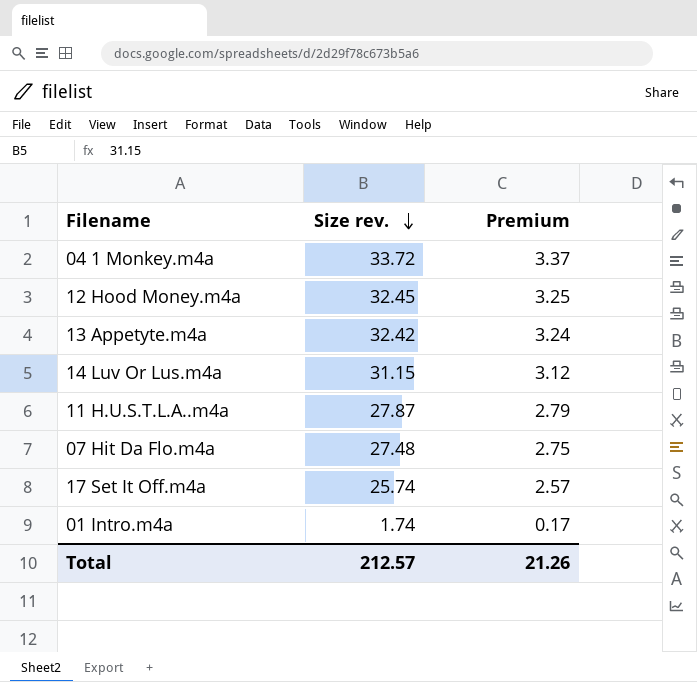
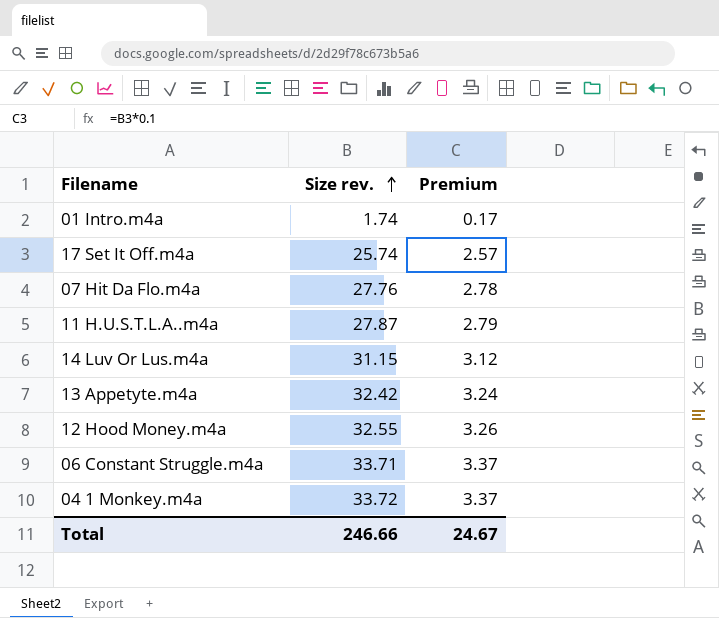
row order: Size rev. descending -> Size rev. ascending
07 Hit Da Flo.m4a | Size rev.: 27.48 -> 27.76
07 Hit Da Flo.m4a | Premium: 2.75 -> 2.78
12 Hood Money.m4a | Size rev.: 32.45 -> 32.55
12 Hood Money.m4a | Premium: 3.25 -> 3.26
row 06 Constant Struggle.m4a: none -> 33.71 | 3.37
Total | Size rev.: 212.57 -> 246.66
Total | Premium: 21.26 -> 24.67

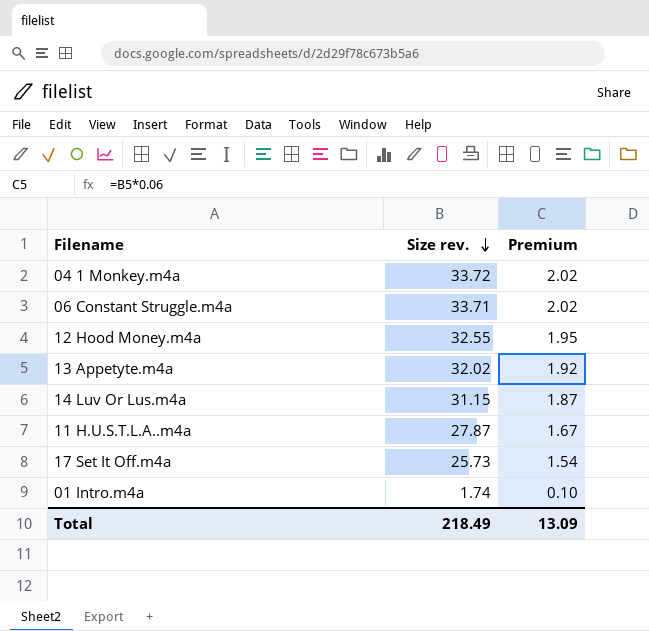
row order: Size rev. ascending -> Size rev. descending
column Premium | formula: [Size rev.] * 0.1 -> [Size rev.] * 0.06
row 07 Hit Da Flo.m4a: 27.76 | 2.78 -> none
13 Appetyte.m4a | Size rev.: 32.42 -> 32.02
17 Set It Off.m4a | Size rev.: 25.74 -> 25.73
Total | Size rev.: 246.66 -> 218.49
Total | Premium: 24.67 -> 13.09

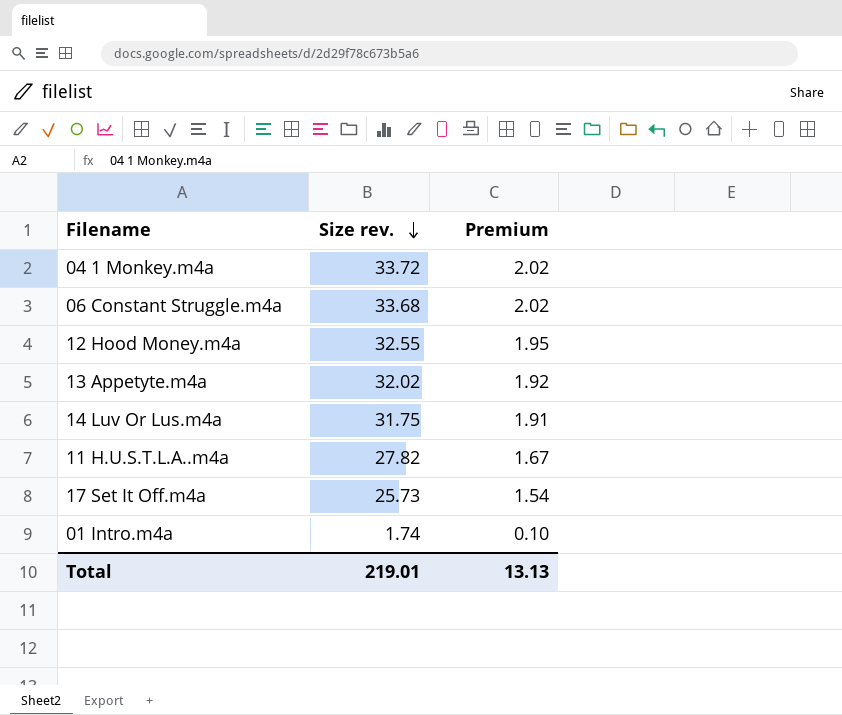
06 Constant Struggle.m4a | Size rev.: 33.71 -> 33.68
14 Luv Or Lus.m4a | Size rev.: 31.15 -> 31.75
14 Luv Or Lus.m4a | Premium: 1.87 -> 1.91
11 H.U.S.T.L.A..m4a | Size rev.: 27.87 -> 27.82
Total | Size rev.: 218.49 -> 219.01
Total | Premium: 13.09 -> 13.13

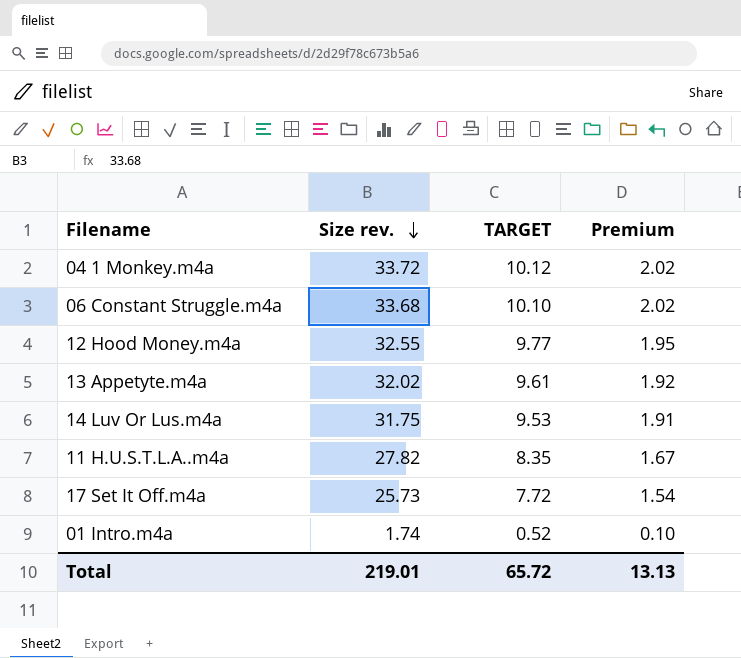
column TARGET | formula: none -> [Size rev.] * 0.3

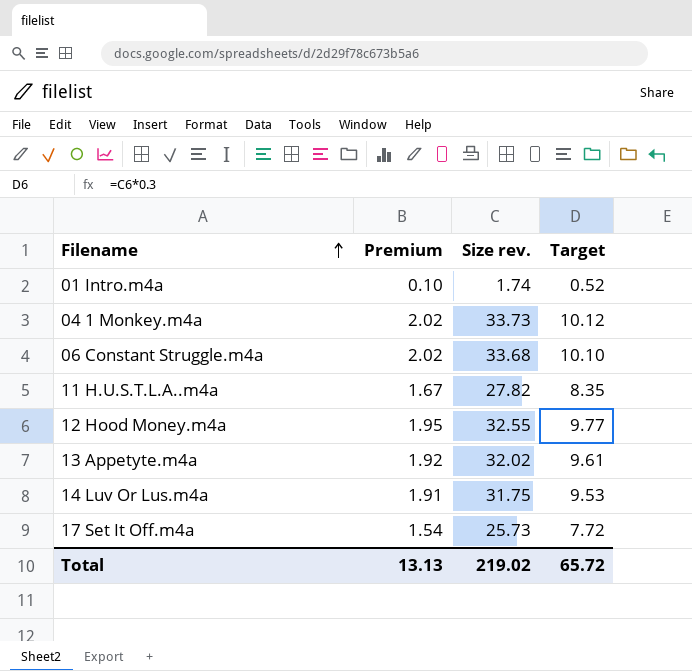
row order: Size rev. descending -> Filename ascending
column Premium | position: 4 -> 2
column name: TARGET -> Target
04 1 Monkey.m4a | Size rev.: 33.72 -> 33.73
Total | Size rev.: 219.01 -> 219.02

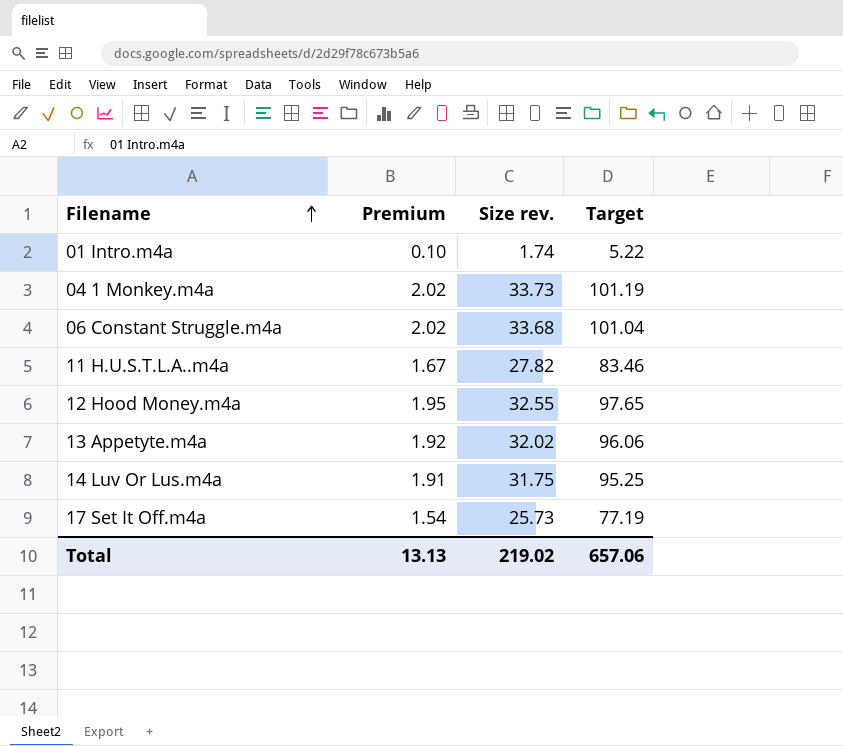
column Target | formula: [Size rev.] * 0.3 -> [Size rev.] * 3
Total | Target: 65.72 -> 657.06

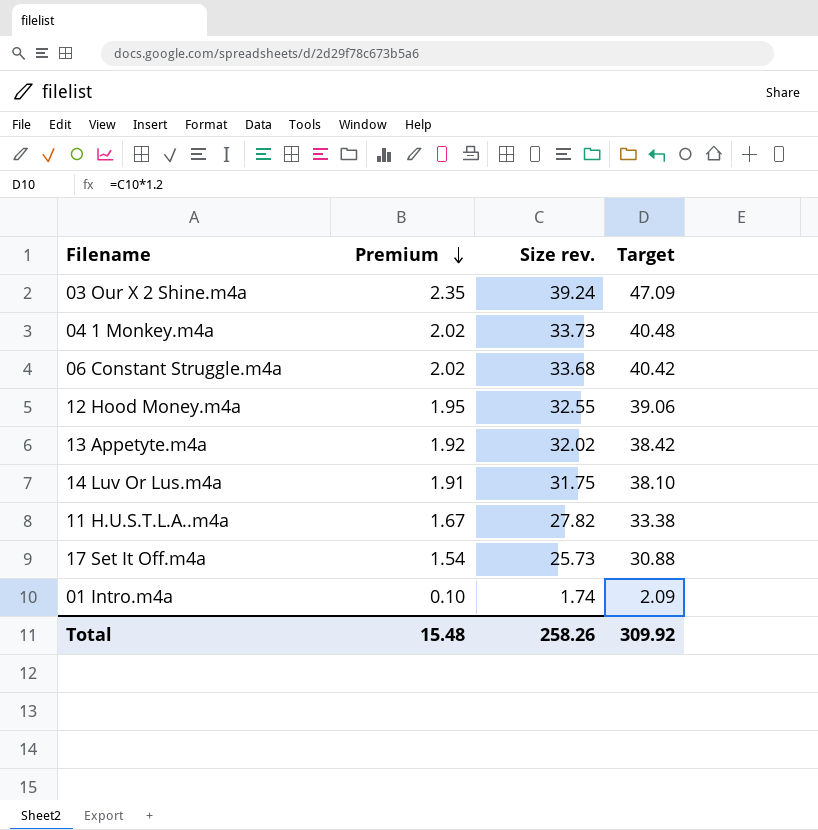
row order: Filename ascending -> Premium descending
column Target | formula: [Size rev.] * 3 -> [Size rev.] * 1.2
row 03 Our X 2 Shine.m4a: none -> 2.35 | 39.24 | 47.09
Total | Premium: 13.13 -> 15.48
Total | Size rev.: 219.02 -> 258.26
Total | Target: 657.06 -> 309.92

